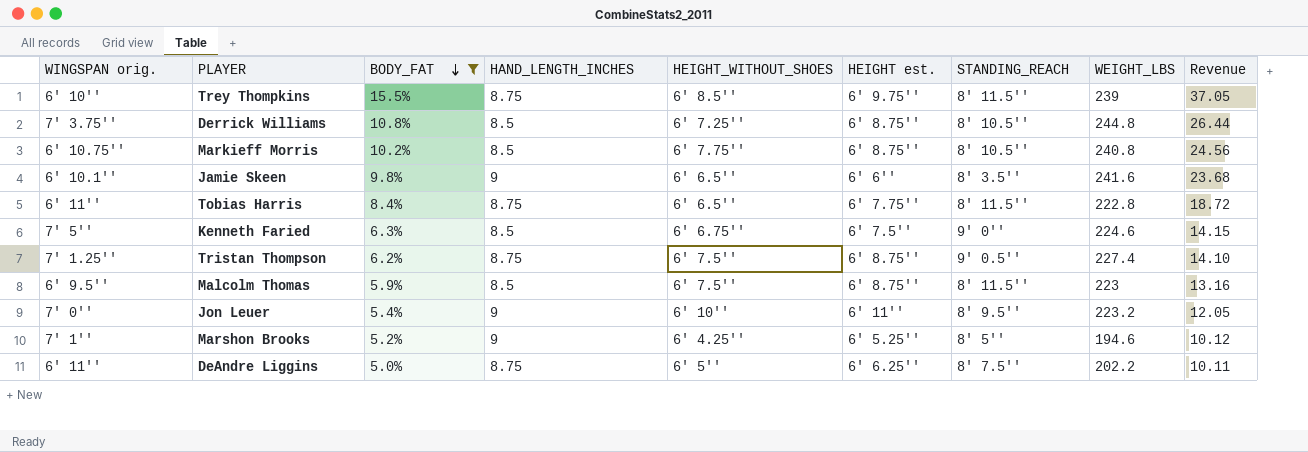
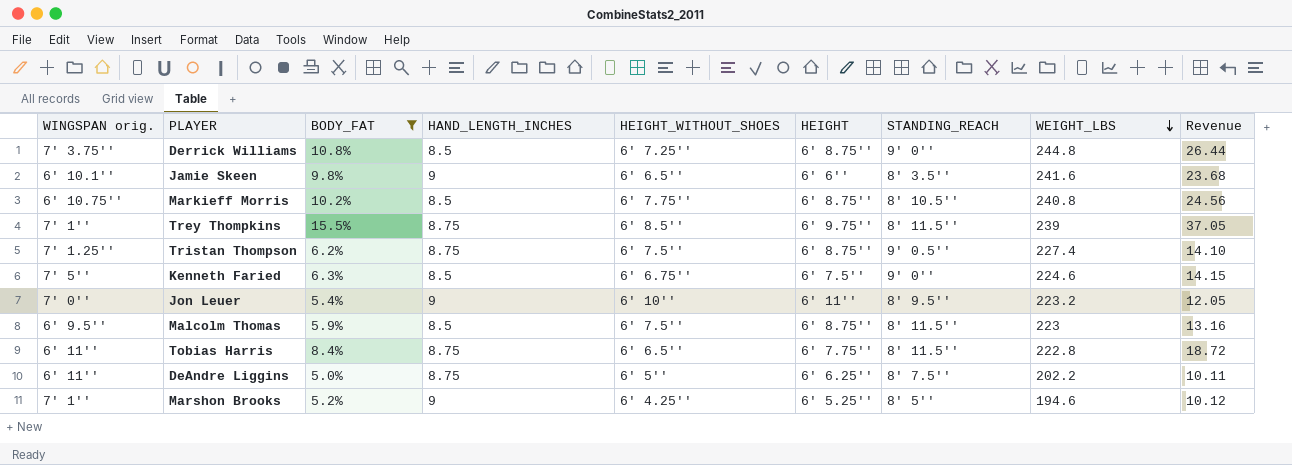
row order: BODY_FAT descending -> WEIGHT_LBS descending
column name: HEIGHT est. -> HEIGHT
Derrick Williams | STANDING_REACH: 8' 10.5'' -> 9' 0''
Trey Thompkins | WINGSPAN orig.: 6' 10'' -> 7' 1''

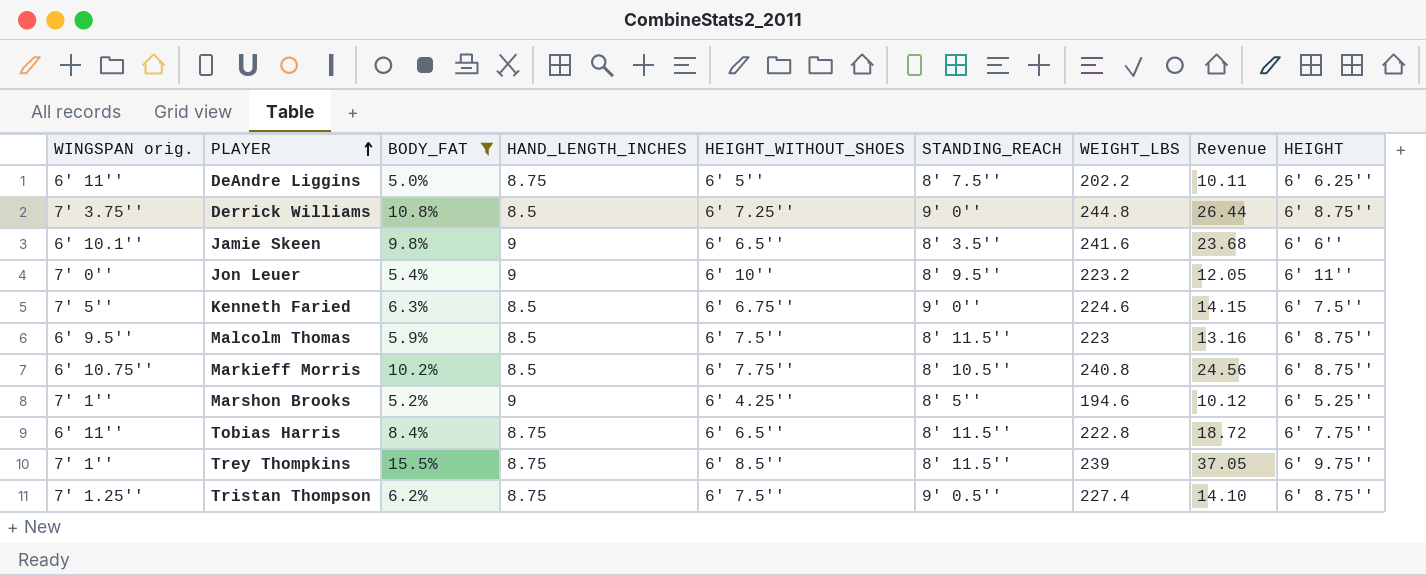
row order: WEIGHT_LBS descending -> PLAYER ascending
column HEIGHT | position: 6 -> 9

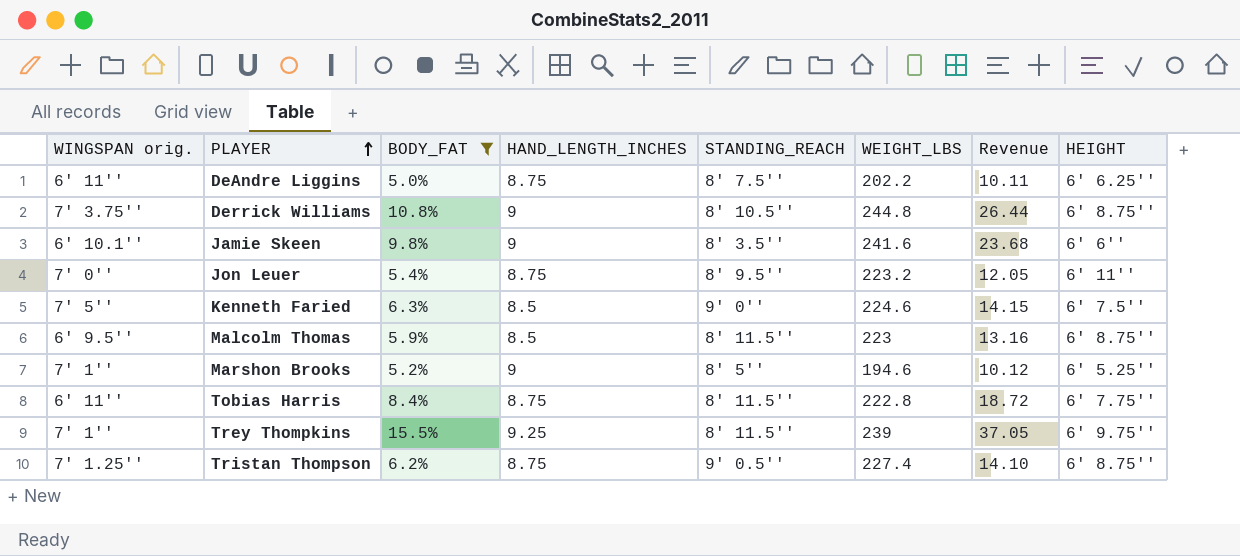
column HEIGHT_WITHOUT_SHOES | position: 5 -> none
row Markieff Morris: 6' 10.75'' | 10.2% | 8.5 | 6' 7.75'' | 8' 10.5'' | 240.8 | 24.56 | 6' 8.75'' -> none
Derrick Williams | HAND_LENGTH_INCHES: 8.5 -> 9
Derrick Williams | STANDING_REACH: 9' 0'' -> 8' 10.5''
Jon Leuer | HAND_LENGTH_INCHES: 9 -> 8.75
Trey Thompkins | HAND_LENGTH_INCHES: 8.75 -> 9.25

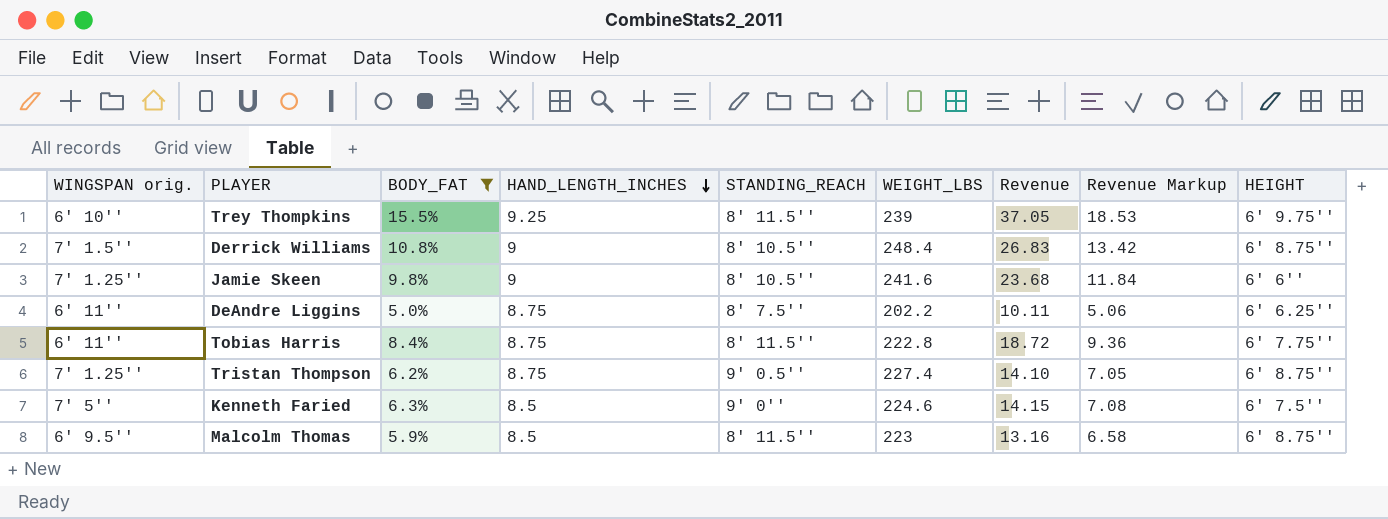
row order: PLAYER ascending -> HAND_LENGTH_INCHES descending
column Revenue Markup | formula: none -> [Revenue] * 0.5
row Jon Leuer: 7' 0'' | 5.4% | 8.75 | 8' 9.5'' | 223.2 | 12.05 | 6' 11'' -> none
row Marshon Brooks: 7' 1'' | 5.2% | 9 | 8' 5'' | 194.6 | 10.12 | 6' 5.25'' -> none
Trey Thompkins | WINGSPAN orig.: 7' 1'' -> 6' 10''
Derrick Williams | WINGSPAN orig.: 7' 3.75'' -> 7' 1.5''
Derrick Williams | WEIGHT_LBS: 244.8 -> 248.4
Derrick Williams | Revenue: 26.44 -> 26.83
Jamie Skeen | WINGSPAN orig.: 6' 10.1'' -> 7' 1.25''
Jamie Skeen | STANDING_REACH: 8' 3.5'' -> 8' 10.5''

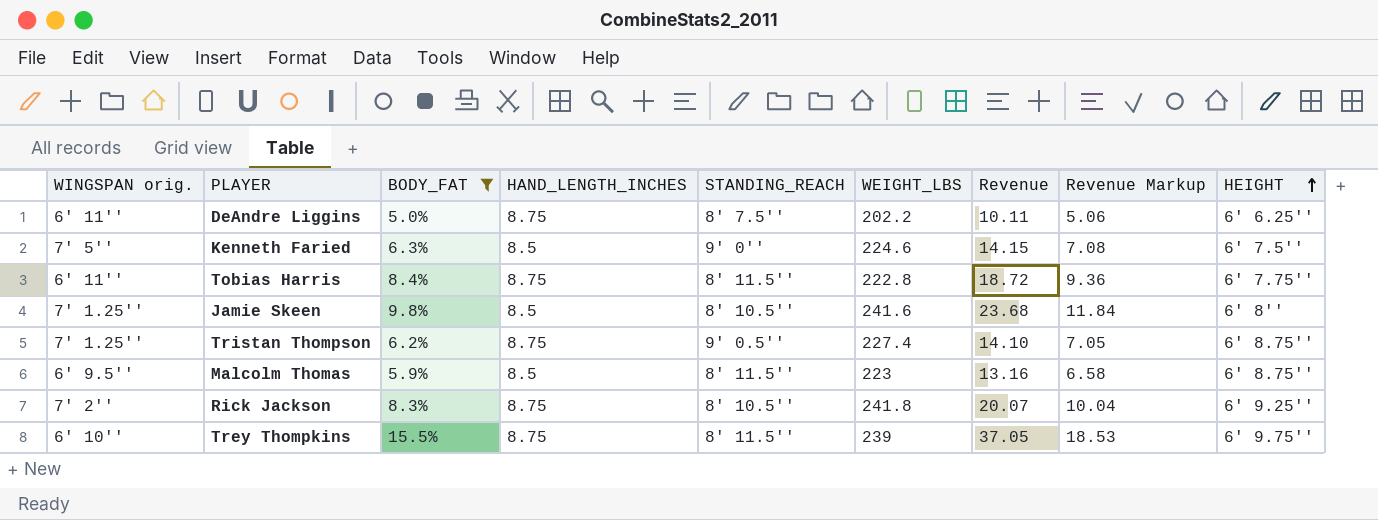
row order: HAND_LENGTH_INCHES descending -> HEIGHT ascending
row Derrick Williams: 7' 1.5'' | 10.8% | 9 | 8' 10.5'' | 248.4 | 26.83 | 13.42 | 6' 8.75'' -> none
Jamie Skeen | HAND_LENGTH_INCHES: 9 -> 8.5
Jamie Skeen | HEIGHT: 6' 6'' -> 6' 8''
row Rick Jackson: none -> 7' 2'' | 8.3% | 8.75 | 8' 10.5'' | 241.8 | 20.07 | 10.04 | 6' 9.25''
Trey Thompkins | HAND_LENGTH_INCHES: 9.25 -> 8.75

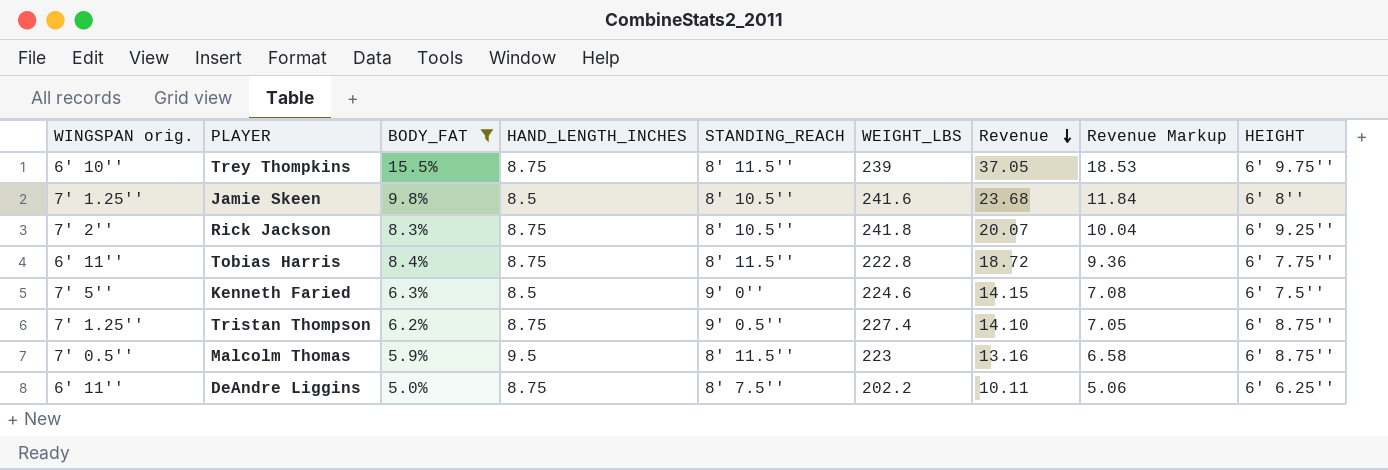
row order: HEIGHT ascending -> Revenue descending
Malcolm Thomas | WINGSPAN orig.: 6' 9.5'' -> 7' 0.5''
Malcolm Thomas | HAND_LENGTH_INCHES: 8.5 -> 9.5

